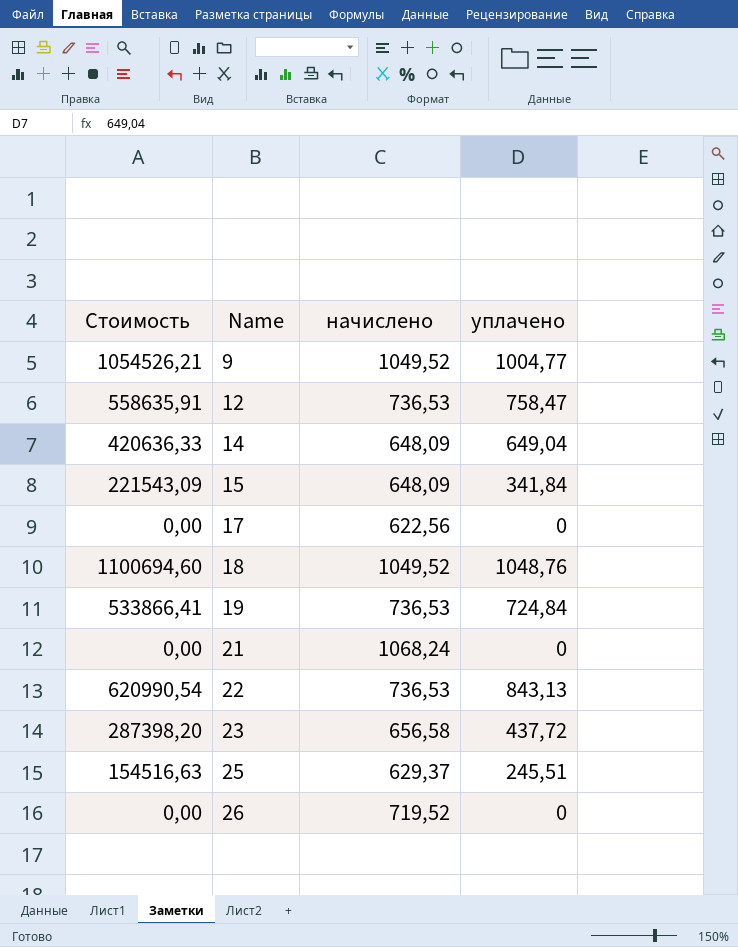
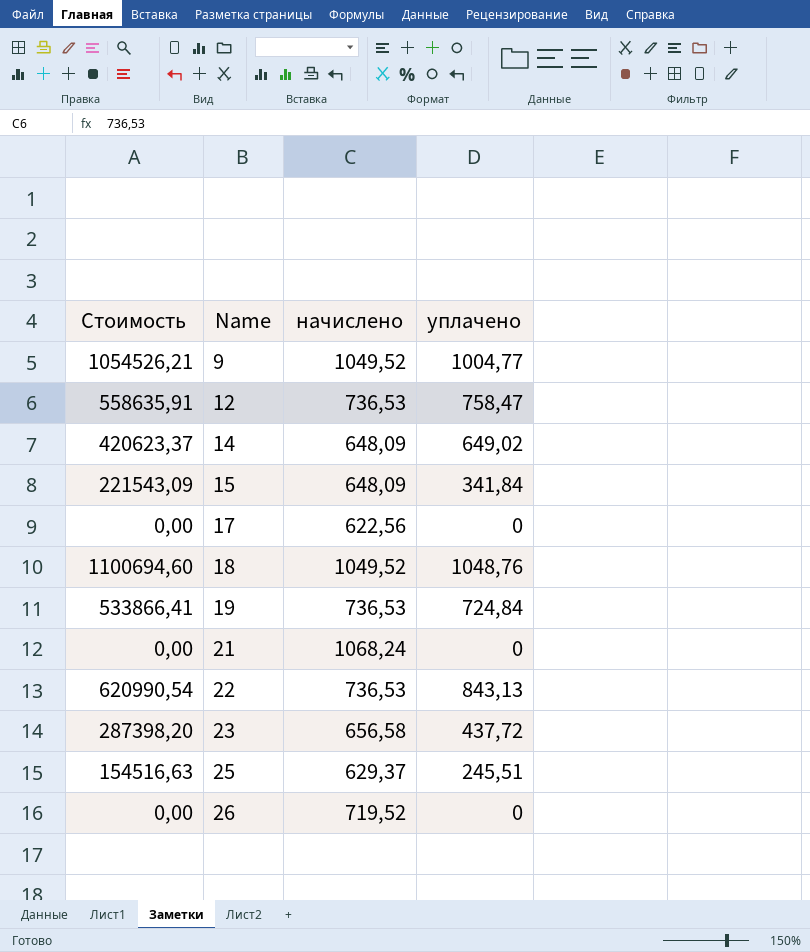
14 | Стоимость: 420636,33 -> 420623,37
14 | уплачено: 649,04 -> 649,02

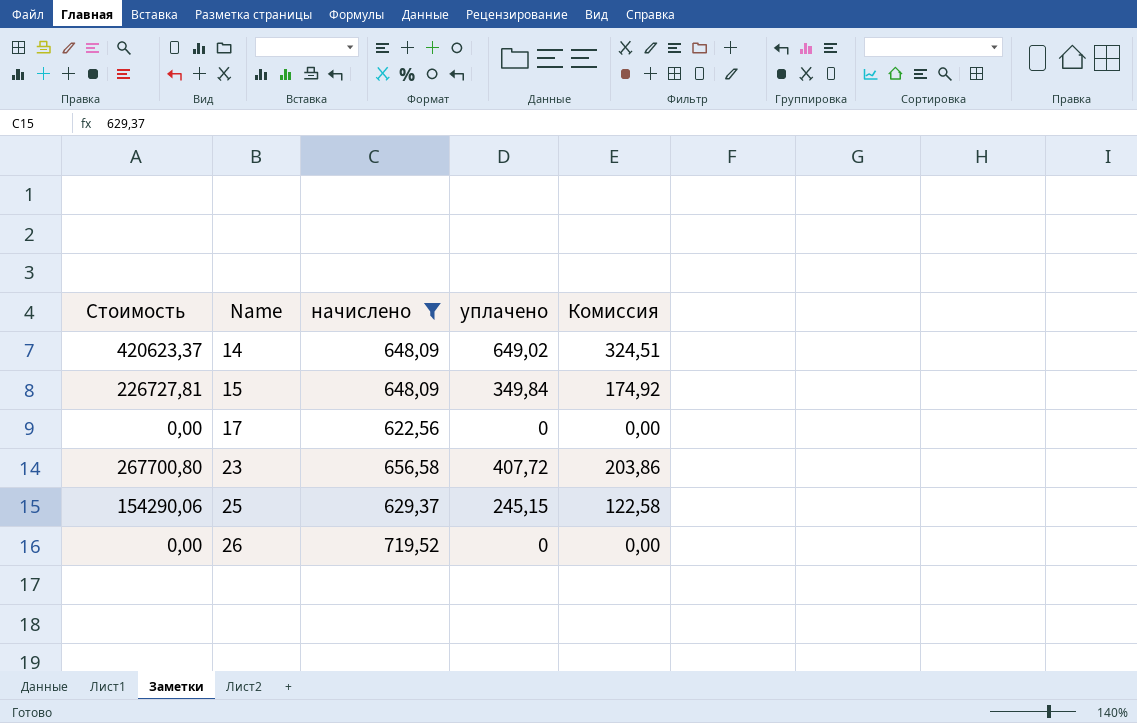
filter: none -> начислено <= 719,52
column Комиссия | formula: none -> [уплачено] * 0,5
15 | Стоимость: 221543,09 -> 226727,81
15 | уплачено: 341,84 -> 349,84
23 | Стоимость: 287398,20 -> 267700,80
23 | уплачено: 437,72 -> 407,72
25 | Стоимость: 154516,63 -> 154290,06
25 | уплачено: 245,51 -> 245,15

